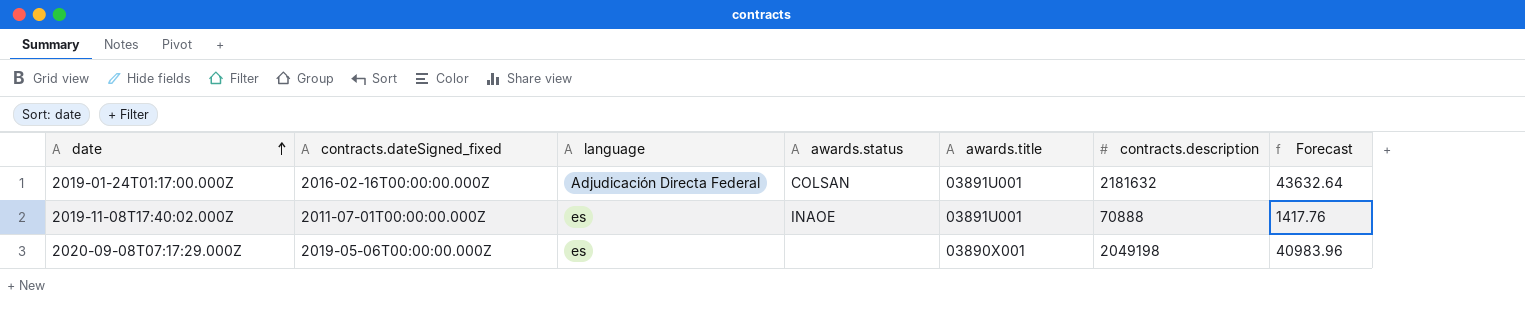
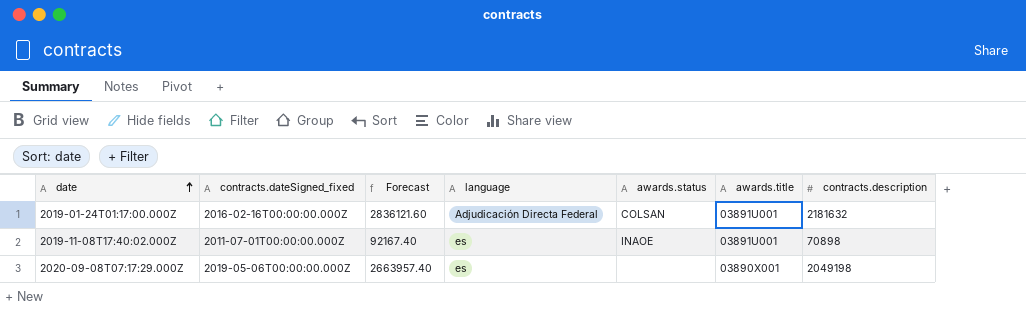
column Forecast | formula: [contracts.description] * 0.02 -> [contracts.description] * 1.3
column Forecast | position: 7 -> 3
2019-11-08T17:40:02.000Z | contracts.description: 70888 -> 70898

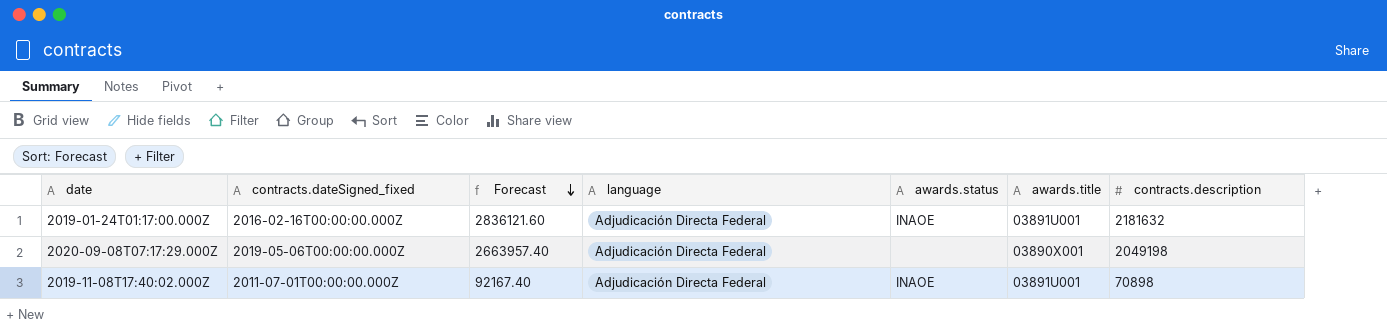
row order: date ascending -> Forecast descending
2019-01-24T01:17:00.000Z | awards.status: COLSAN -> INAOE
2020-09-08T07:17:29.000Z | language: es -> Adjudicación Directa Federal
2019-11-08T17:40:02.000Z | language: es -> Adjudicación Directa Federal

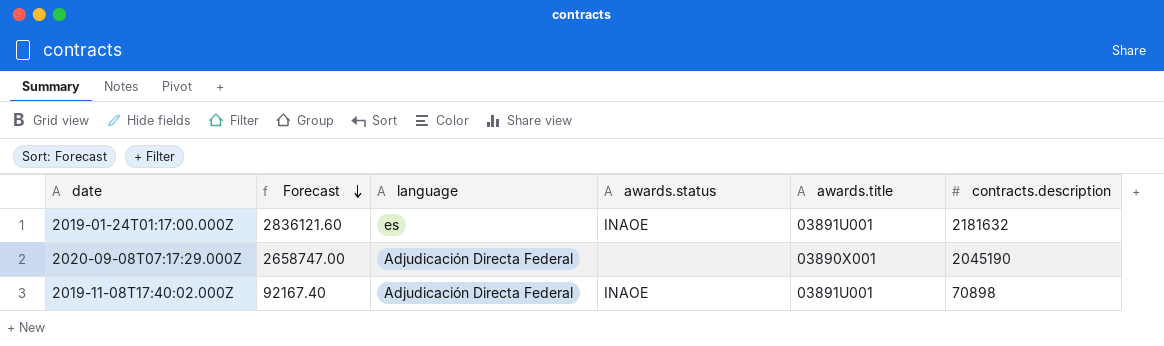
column contracts.dateSigned_fixed | position: 2 -> none
2019-01-24T01:17:00.000Z | language: Adjudicación Directa Federal -> es
2020-09-08T07:17:29.000Z | Forecast: 2663957.40 -> 2658747.00
2020-09-08T07:17:29.000Z | contracts.description: 2049198 -> 2045190

